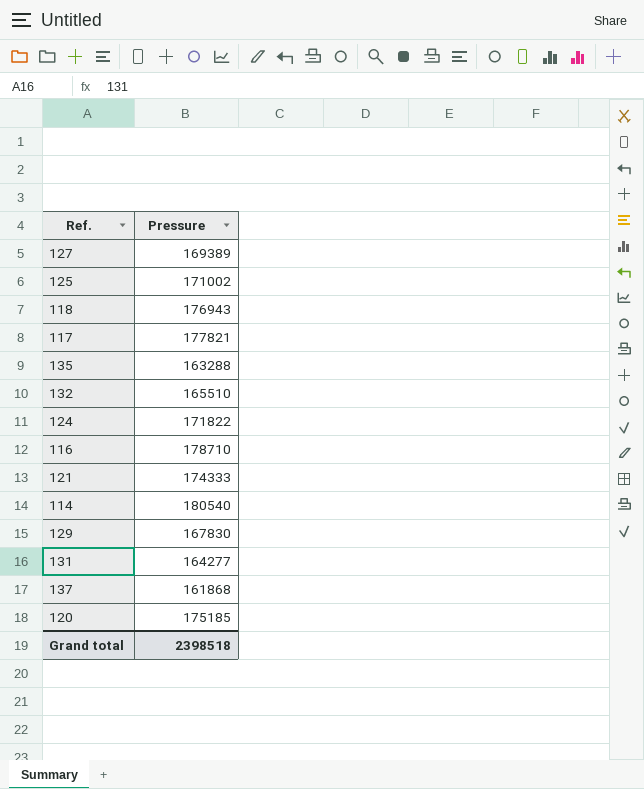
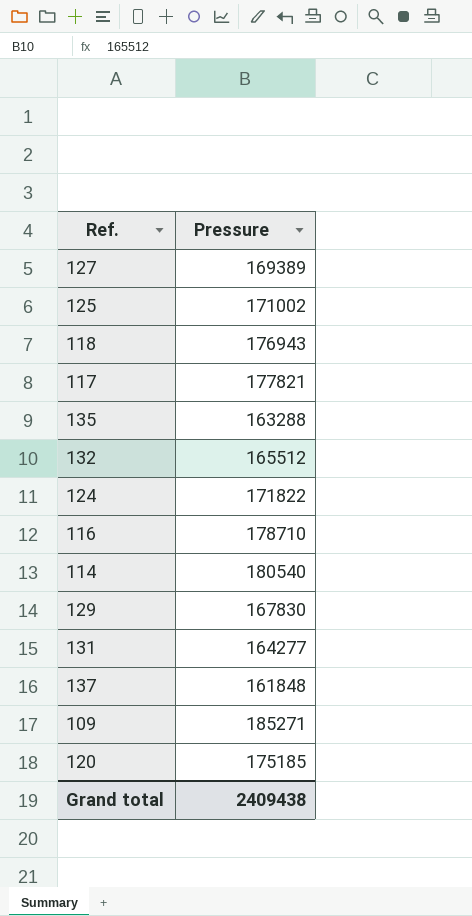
row 121: 174333 -> none
132 | Pressure: 165510 -> 165512
137 | Pressure: 161868 -> 161848
row 109: none -> 185271
Grand total | Pressure: 2398518 -> 2409438

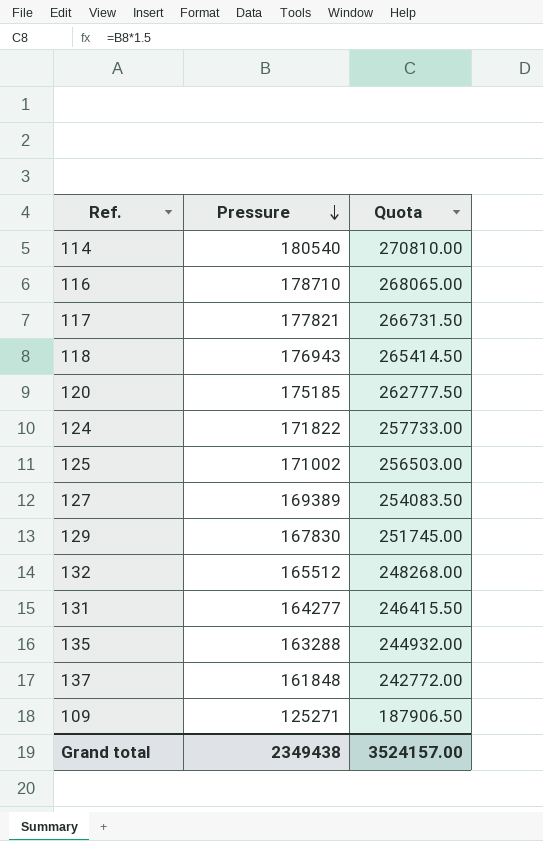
row order: none -> Pressure descending
column Quota | formula: none -> [Pressure] * 1.5
109 | Pressure: 185271 -> 125271
Grand total | Pressure: 2409438 -> 2349438

